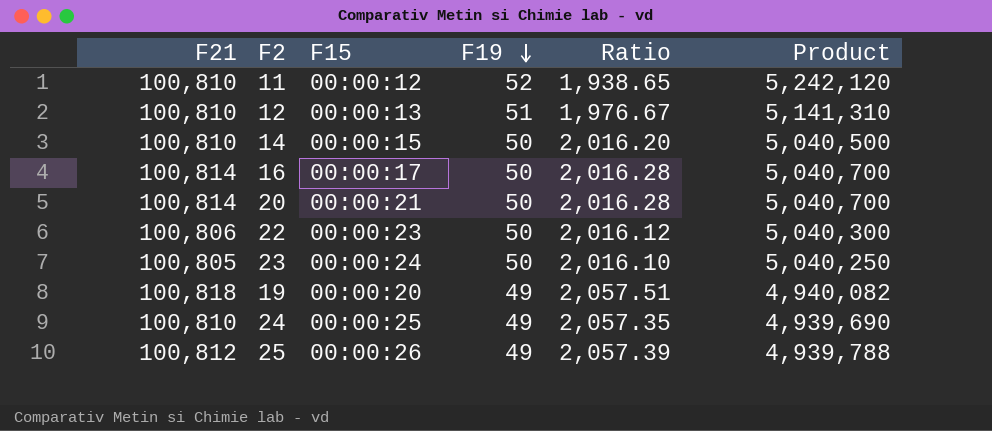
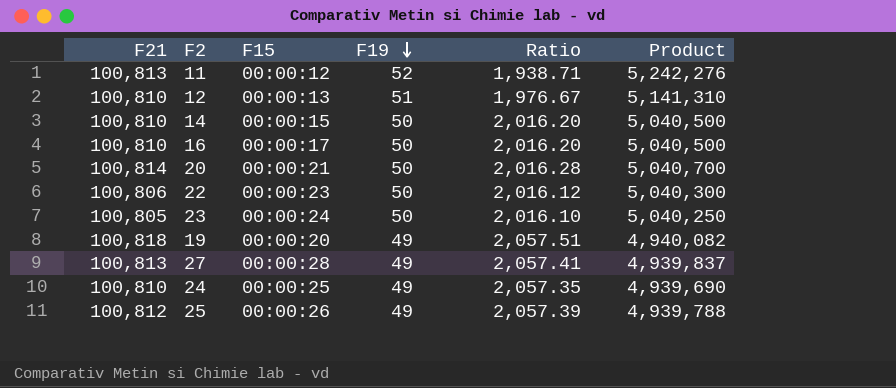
11 | F21: 100,810 -> 100,813
11 | Ratio: 1,938.65 -> 1,938.71
11 | Product: 5,242,120 -> 5,242,276
16 | F21: 100,814 -> 100,810
16 | Ratio: 2,016.28 -> 2,016.20
16 | Product: 5,040,700 -> 5,040,500
row 27: none -> 100,813 | 00:00:28 | 49 | 2,057.41 | 4,939,837

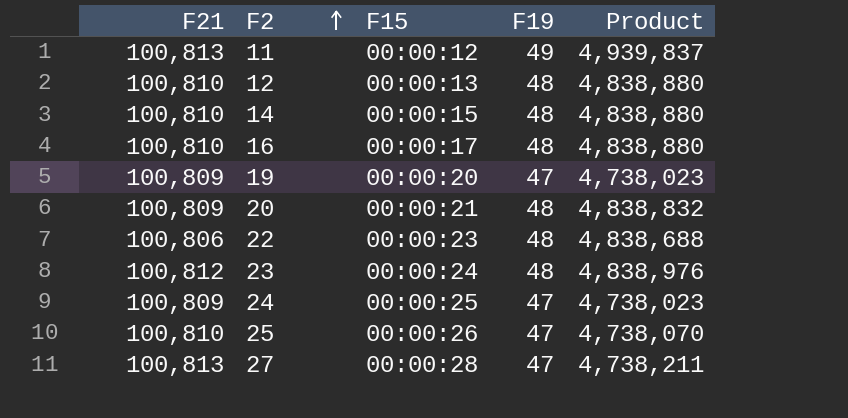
row order: F19 descending -> F2 ascending
column Ratio | formula: [F21] / [F19] -> none
11 | F19: 52 -> 49
11 | Product: 5,242,276 -> 4,939,837
12 | F19: 51 -> 48
12 | Product: 5,141,310 -> 4,838,880
14 | F19: 50 -> 48
14 | Product: 5,040,500 -> 4,838,880
16 | F19: 50 -> 48
16 | Product: 5,040,500 -> 4,838,880
19 | F21: 100,818 -> 100,809
19 | F19: 49 -> 47
19 | Product: 4,940,082 -> 4,738,023
20 | F21: 100,814 -> 100,809
20 | F19: 50 -> 48
20 | Product: 5,040,700 -> 4,838,832
22 | F19: 50 -> 48
22 | Product: 5,040,300 -> 4,838,688
23 | F21: 100,805 -> 100,812
23 | F19: 50 -> 48
23 | Product: 5,040,250 -> 4,838,976
24 | F21: 100,810 -> 100,809
24 | F19: 49 -> 47
24 | Product: 4,939,690 -> 4,738,023
25 | F21: 100,812 -> 100,810
25 | F19: 49 -> 47
25 | Product: 4,939,788 -> 4,738,070
27 | F19: 49 -> 47
27 | Product: 4,939,837 -> 4,738,211

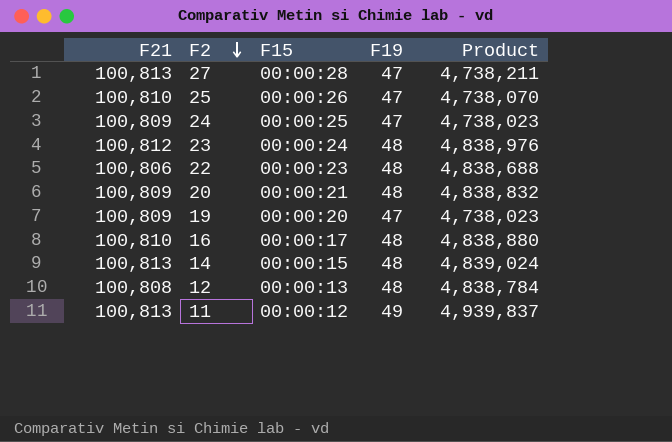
row order: F2 ascending -> F2 descending
14 | F21: 100,810 -> 100,813
14 | Product: 4,838,880 -> 4,839,024
12 | F21: 100,810 -> 100,808
12 | Product: 4,838,880 -> 4,838,784

